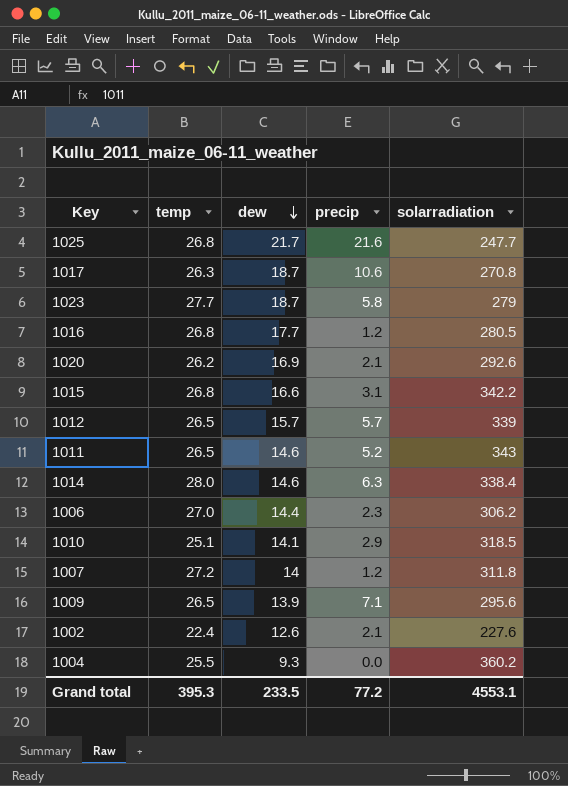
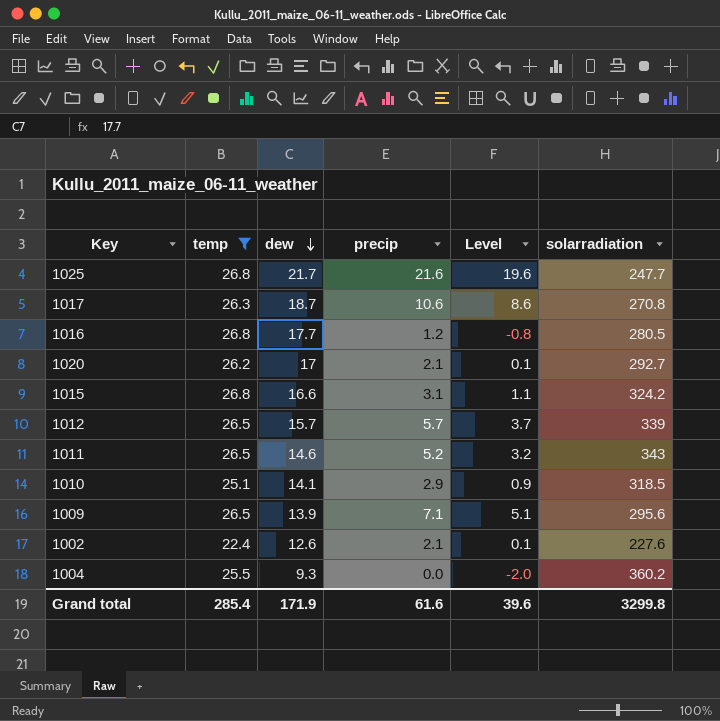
filter: none -> temp <= 26.8
column Level | formula: none -> [precip] - 2
1020 | dew: 16.9 -> 17
1020 | solarradiation: 292.6 -> 292.7
1015 | solarradiation: 342.2 -> 324.2
Grand total | temp: 395.3 -> 285.4
Grand total | dew: 233.5 -> 171.9
Grand total | precip: 77.2 -> 61.6
Grand total | solarradiation: 4553.1 -> 3299.8

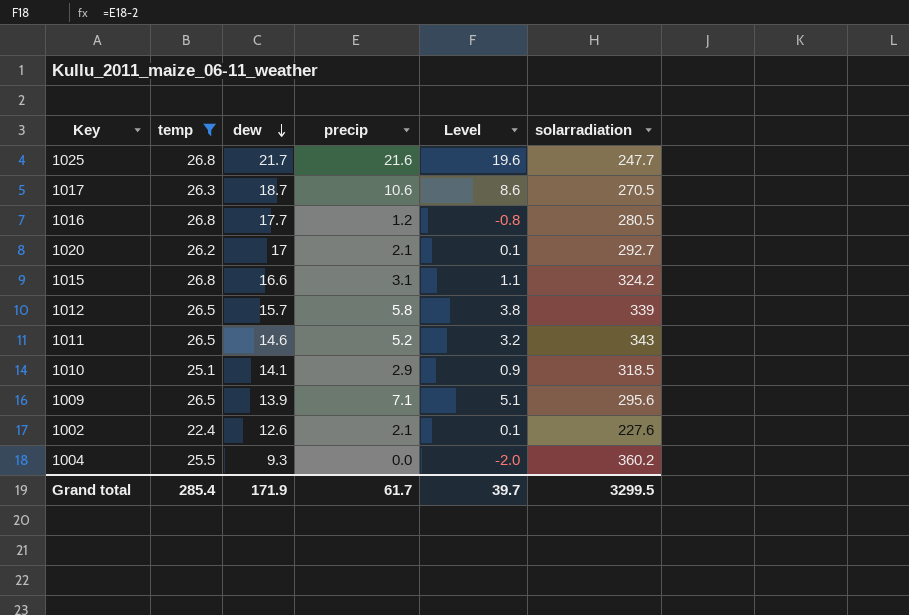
1017 | solarradiation: 270.8 -> 270.5
1012 | precip: 5.7 -> 5.8
1012 | Level: 3.7 -> 3.8
Grand total | precip: 61.6 -> 61.7
Grand total | Level: 39.6 -> 39.7
Grand total | solarradiation: 3299.8 -> 3299.5

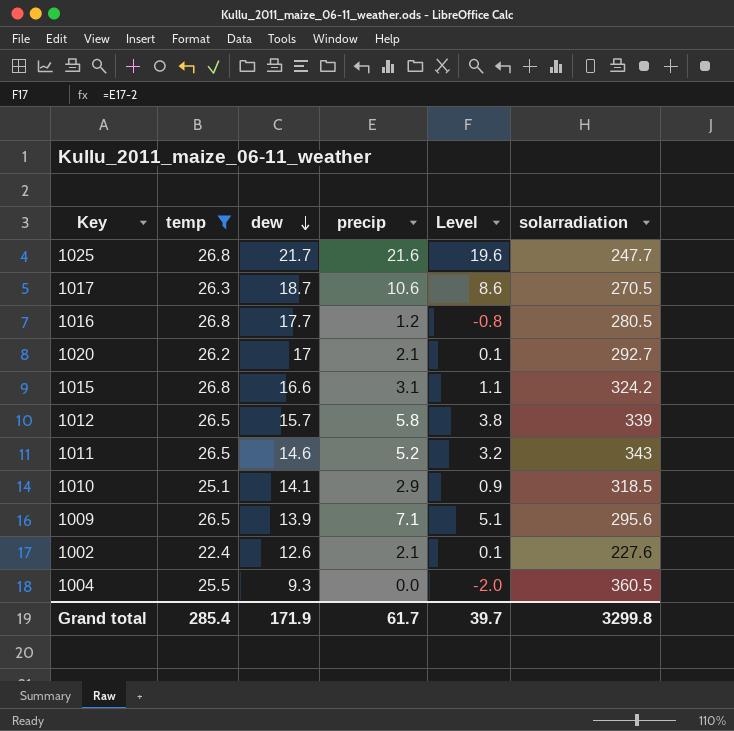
1004 | solarradiation: 360.2 -> 360.5
Grand total | solarradiation: 3299.5 -> 3299.8

